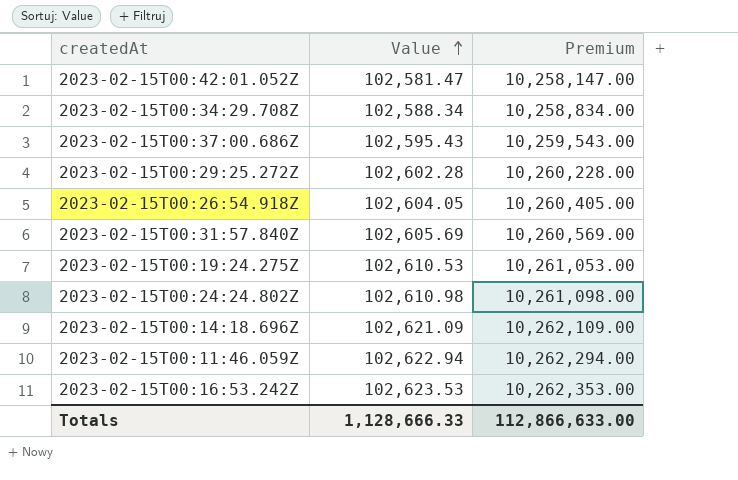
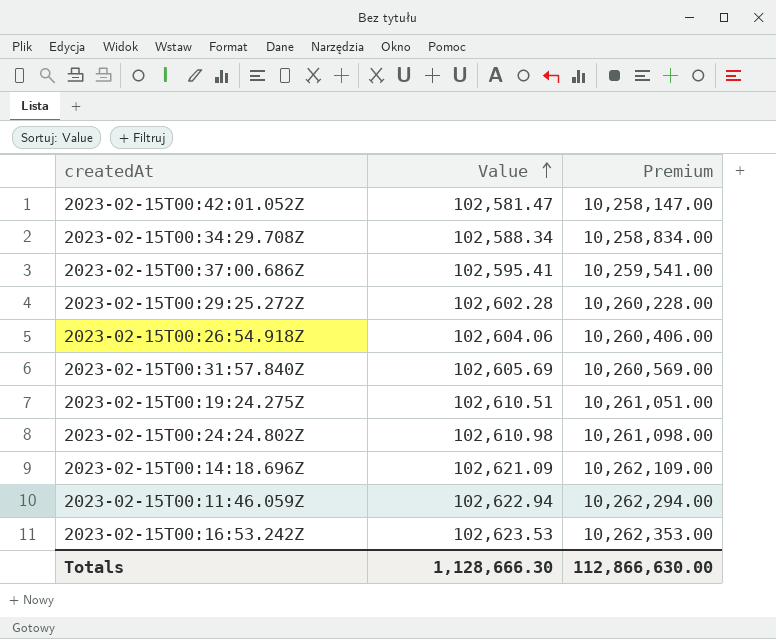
2023-02-15T00:37:00.686Z | Value: 102,595.43 -> 102,595.41
2023-02-15T00:37:00.686Z | Premium: 10,259,543.00 -> 10,259,541.00
2023-02-15T00:26:54.918Z | Value: 102,604.05 -> 102,604.06
2023-02-15T00:26:54.918Z | Premium: 10,260,405.00 -> 10,260,406.00
2023-02-15T00:19:24.275Z | Value: 102,610.53 -> 102,610.51
2023-02-15T00:19:24.275Z | Premium: 10,261,053.00 -> 10,261,051.00
Totals | Value: 1,128,666.33 -> 1,128,666.30
Totals | Premium: 112,866,633.00 -> 112,866,630.00

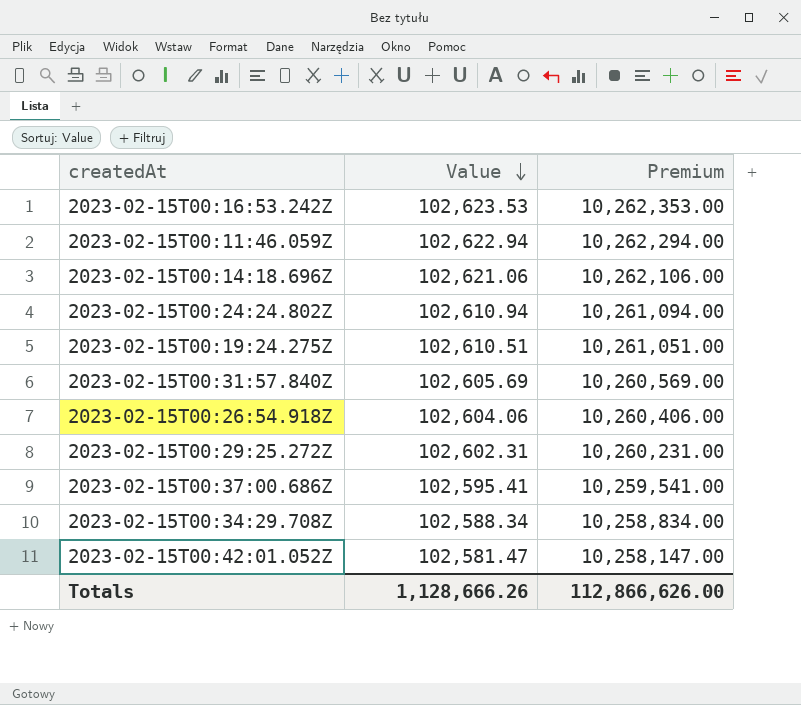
row order: Value ascending -> Value descending
2023-02-15T00:14:18.696Z | Value: 102,621.09 -> 102,621.06
2023-02-15T00:14:18.696Z | Premium: 10,262,109.00 -> 10,262,106.00
2023-02-15T00:24:24.802Z | Value: 102,610.98 -> 102,610.94
2023-02-15T00:24:24.802Z | Premium: 10,261,098.00 -> 10,261,094.00
2023-02-15T00:29:25.272Z | Value: 102,602.28 -> 102,602.31
2023-02-15T00:29:25.272Z | Premium: 10,260,228.00 -> 10,260,231.00
Totals | Value: 1,128,666.30 -> 1,128,666.26
Totals | Premium: 112,866,630.00 -> 112,866,626.00

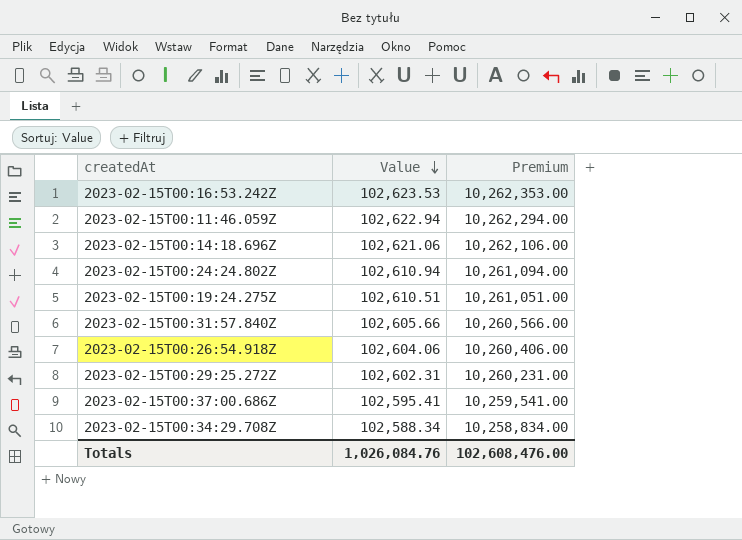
row 2023-02-15T00:42:01.052Z: 102,581.47 | 10,258,147.00 -> none
2023-02-15T00:31:57.840Z | Value: 102,605.69 -> 102,605.66
2023-02-15T00:31:57.840Z | Premium: 10,260,569.00 -> 10,260,566.00
Totals | Value: 1,128,666.26 -> 1,026,084.76
Totals | Premium: 112,866,626.00 -> 102,608,476.00

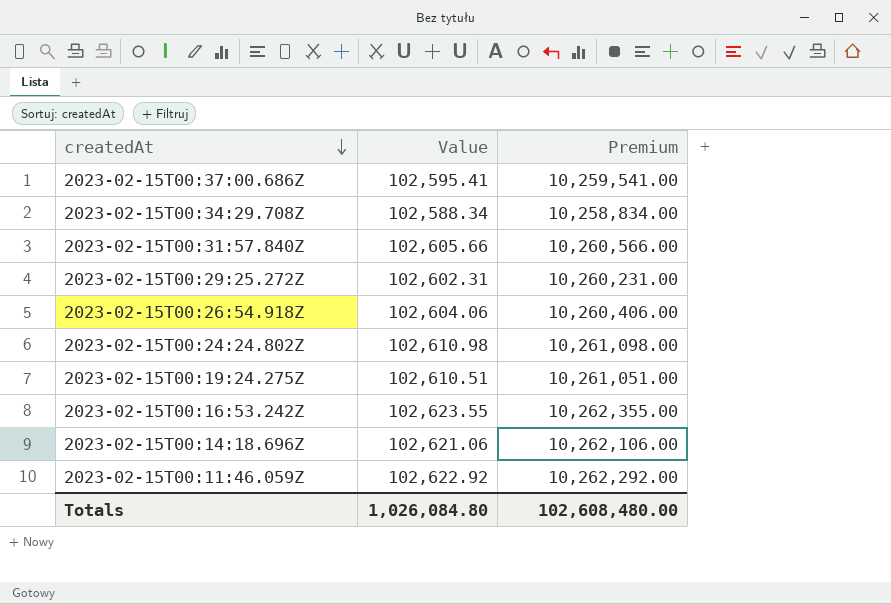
row order: Value descending -> createdAt descending
2023-02-15T00:24:24.802Z | Value: 102,610.94 -> 102,610.98
2023-02-15T00:24:24.802Z | Premium: 10,261,094.00 -> 10,261,098.00
2023-02-15T00:16:53.242Z | Value: 102,623.53 -> 102,623.55
2023-02-15T00:16:53.242Z | Premium: 10,262,353.00 -> 10,262,355.00
2023-02-15T00:11:46.059Z | Value: 102,622.94 -> 102,622.92
2023-02-15T00:11:46.059Z | Premium: 10,262,294.00 -> 10,262,292.00
Totals | Value: 1,026,084.76 -> 1,026,084.80
Totals | Premium: 102,608,476.00 -> 102,608,480.00

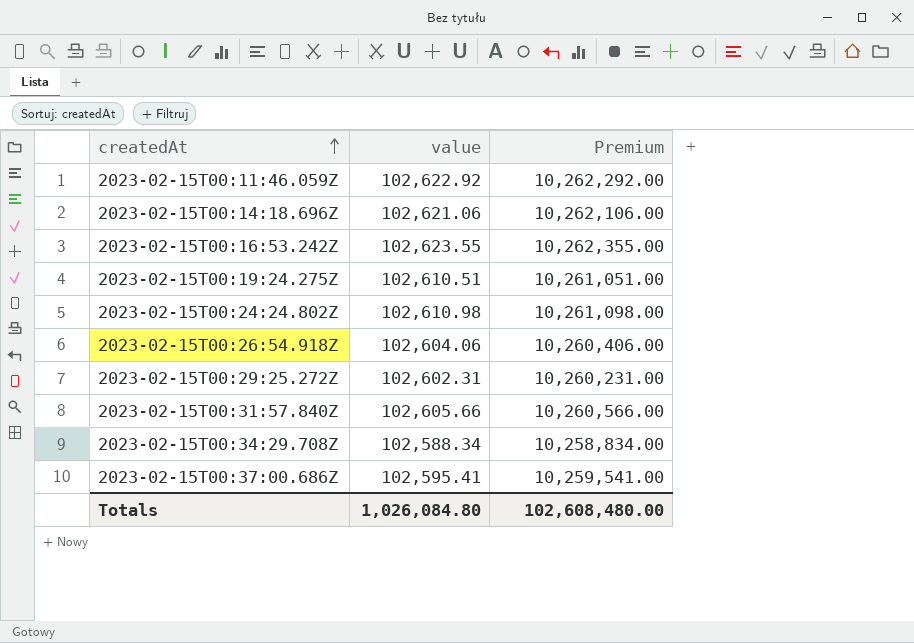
row order: createdAt descending -> createdAt ascending
column name: Value -> value

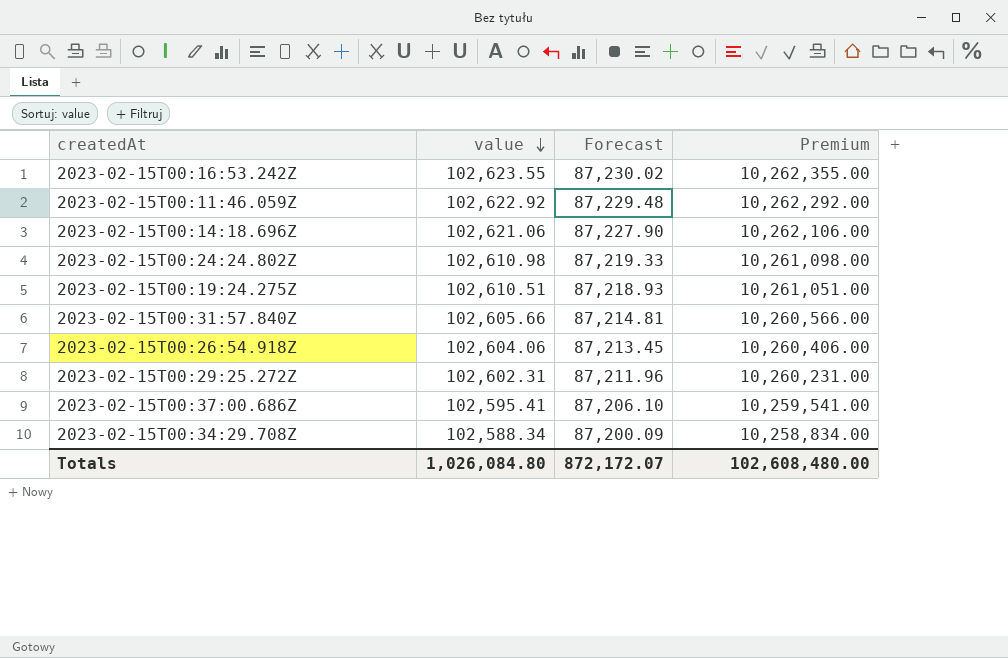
row order: createdAt ascending -> value descending
column Forecast | formula: none -> [value] * 0.85

